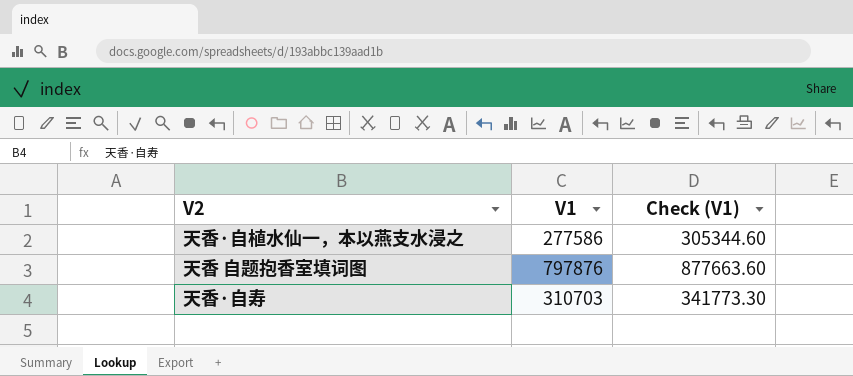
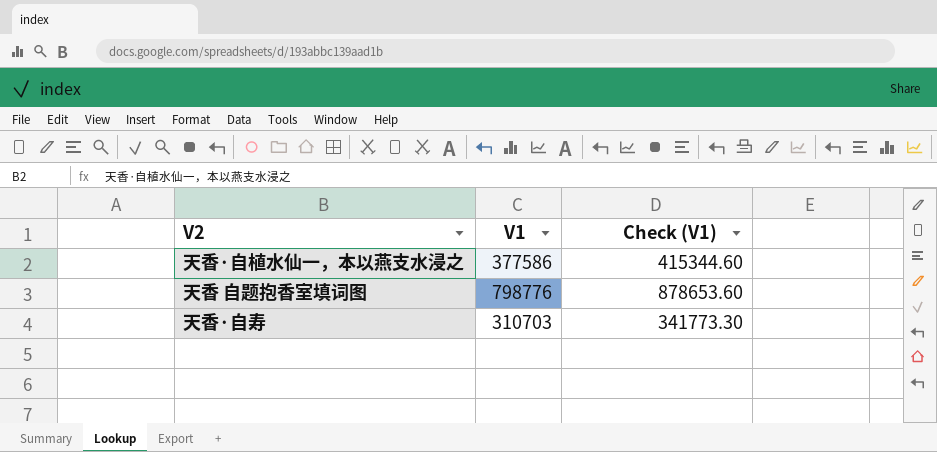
天香·自植水仙一，本以燕支水浸之 | V1: 277586 -> 377586
天香·自植水仙一，本以燕支水浸之 | Check (V1): 305344.60 -> 415344.60
天香 自题抱香室填词图 | V1: 797876 -> 798776
天香 自题抱香室填词图 | Check (V1): 877663.60 -> 878653.60

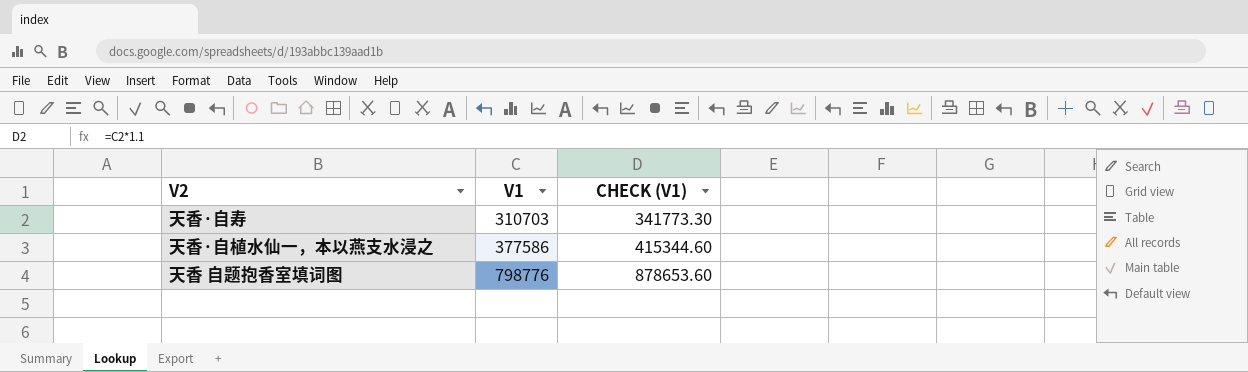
row order: none -> V1 ascending
column name: Check (V1) -> CHECK (V1)

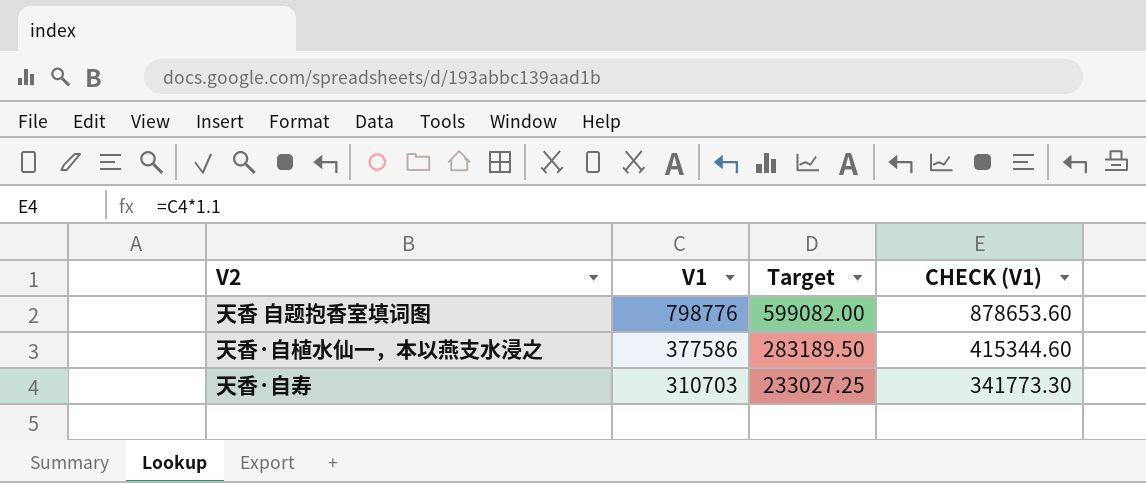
row order: V1 ascending -> V1 descending
column Target | formula: none -> [V1] * 0.75

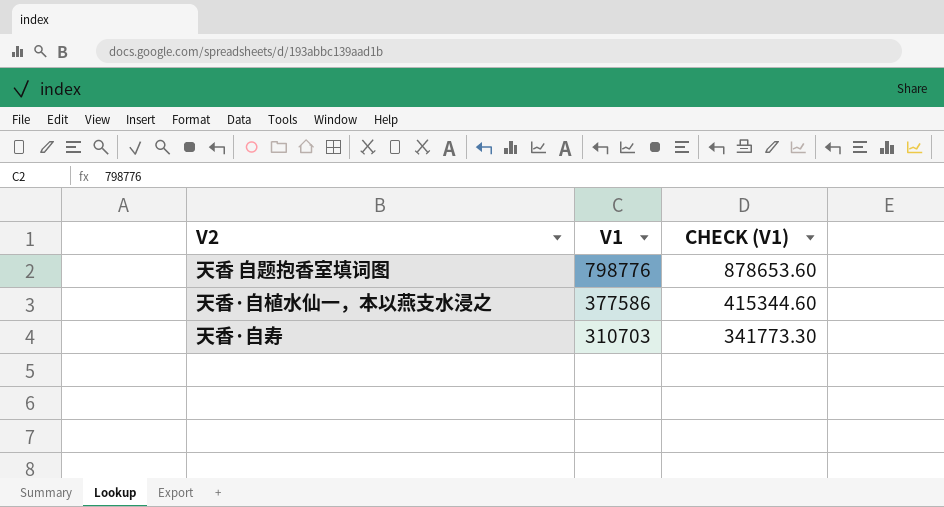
column Target | formula: [V1] * 0.75 -> none

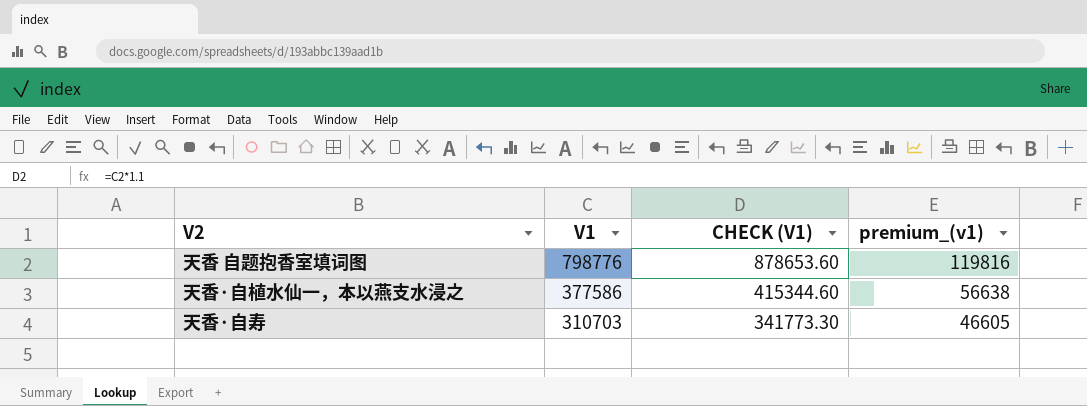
column premium_(v1) | formula: none -> [V1] * 0.15

